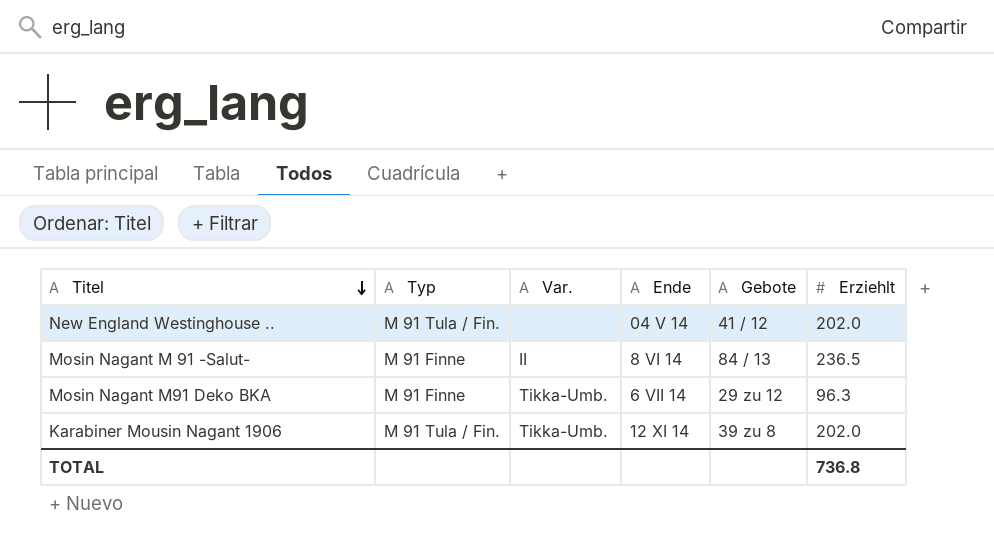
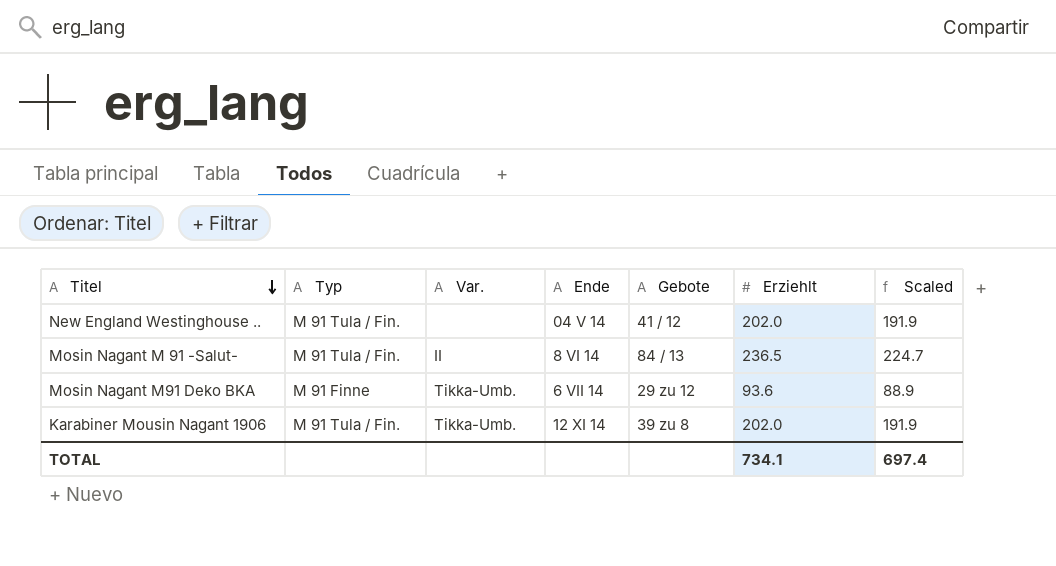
column Scaled | formula: none -> [Erziehlt] * 0.95
Mosin Nagant M 91 -Salut- | Typ: M 91 Finne -> M 91 Tula / Fin.
Mosin Nagant M91 Deko BKA | Erziehlt: 96.3 -> 93.6
TOTAL | Erziehlt: 736.8 -> 734.1

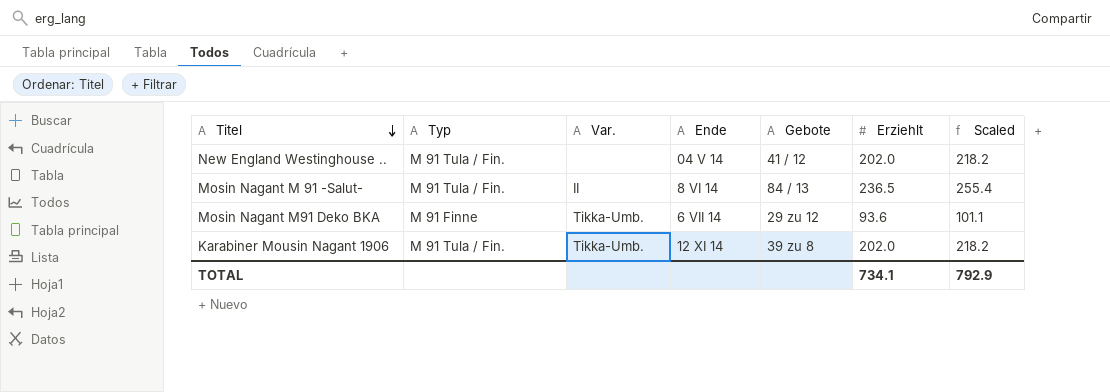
column Scaled | formula: [Erziehlt] * 0.95 -> [Erziehlt] * 1.08
TOTAL | Scaled: 697.4 -> 792.9

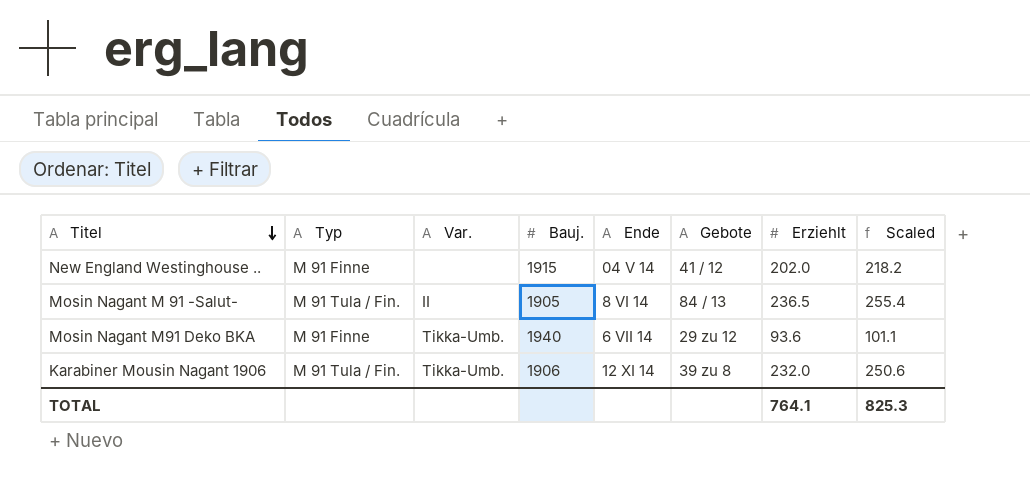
column Bauj. | position: none -> 4
New England Westinghouse .. | Typ: M 91 Tula / Fin. -> M 91 Finne
Karabiner Mousin Nagant 1906 | Erziehlt: 202.0 -> 232.0
Karabiner Mousin Nagant 1906 | Scaled: 218.2 -> 250.6
TOTAL | Erziehlt: 734.1 -> 764.1
TOTAL | Scaled: 792.9 -> 825.3

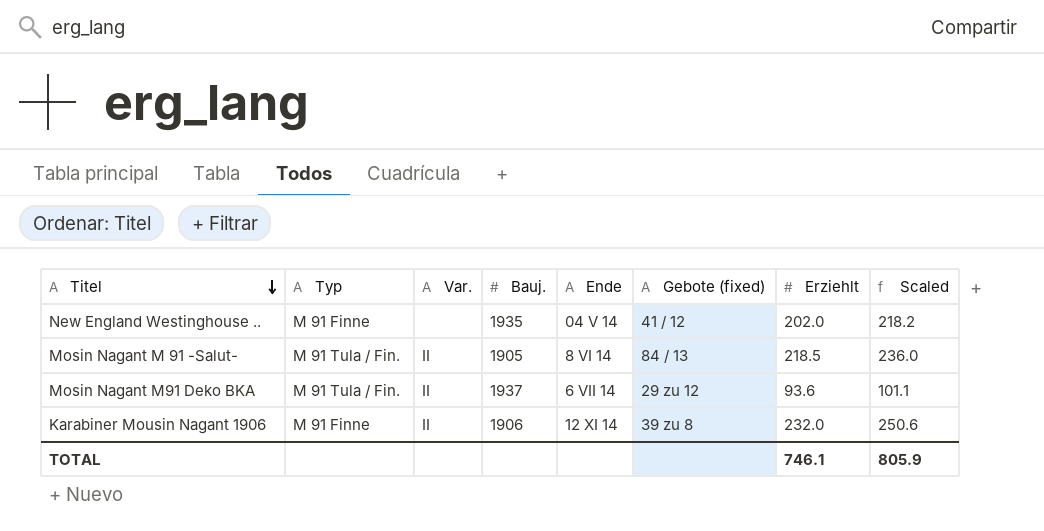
column name: Gebote -> Gebote (fixed)
New England Westinghouse .. | Bauj.: 1915 -> 1935
Mosin Nagant M 91 -Salut- | Erziehlt: 236.5 -> 218.5
Mosin Nagant M 91 -Salut- | Scaled: 255.4 -> 236.0
Mosin Nagant M91 Deko BKA | Typ: M 91 Finne -> M 91 Tula / Fin.
Mosin Nagant M91 Deko BKA | Var.: Tikka-Umb. -> II
Mosin Nagant M91 Deko BKA | Bauj.: 1940 -> 1937
Karabiner Mousin Nagant 1906 | Typ: M 91 Tula / Fin. -> M 91 Finne
Karabiner Mousin Nagant 1906 | Var.: Tikka-Umb. -> II
TOTAL | Erziehlt: 764.1 -> 746.1
TOTAL | Scaled: 825.3 -> 805.9

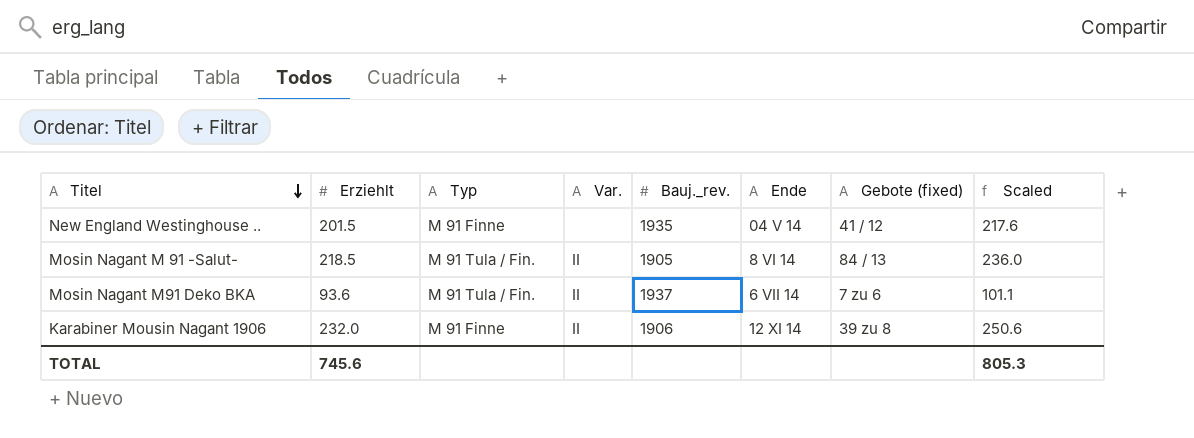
column Erziehlt | position: 7 -> 2
column name: Bauj. -> Bauj._rev.
New England Westinghouse .. | Erziehlt: 202.0 -> 201.5
New England Westinghouse .. | Scaled: 218.2 -> 217.6
Mosin Nagant M91 Deko BKA | Gebote (fixed): 29 zu 12 -> 7 zu 6
TOTAL | Erziehlt: 746.1 -> 745.6
TOTAL | Scaled: 805.9 -> 805.3

